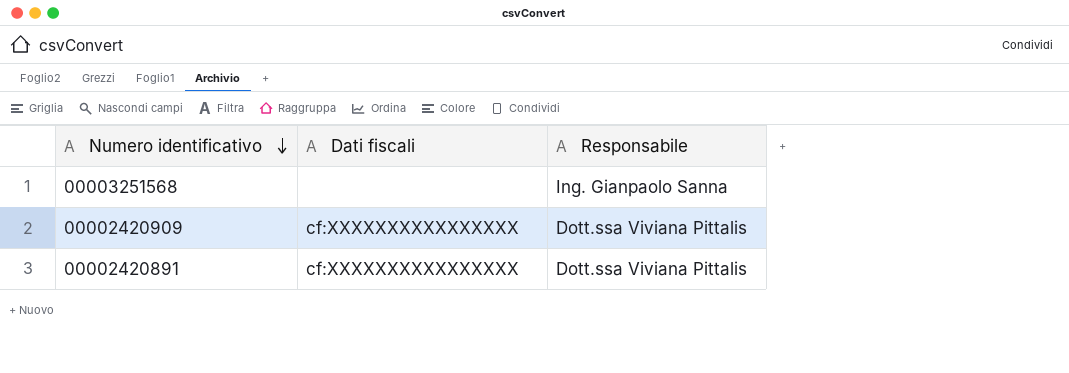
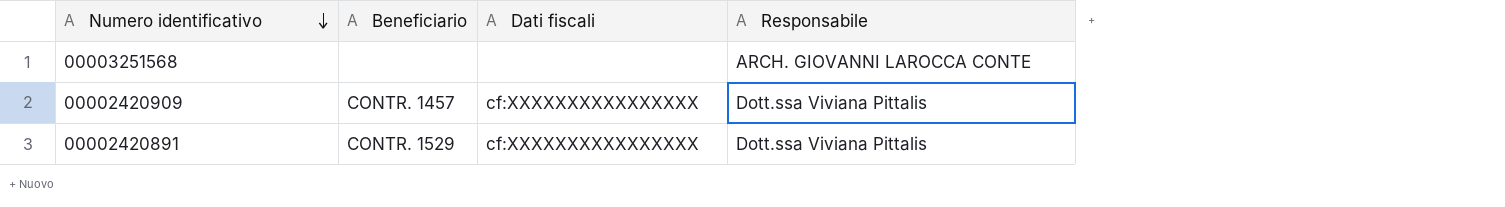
column Beneficiario | position: none -> 2
00003251568 | Responsabile: Ing. Gianpaolo Sanna -> ARCH. GIOVANNI LAROCCA CONTE

